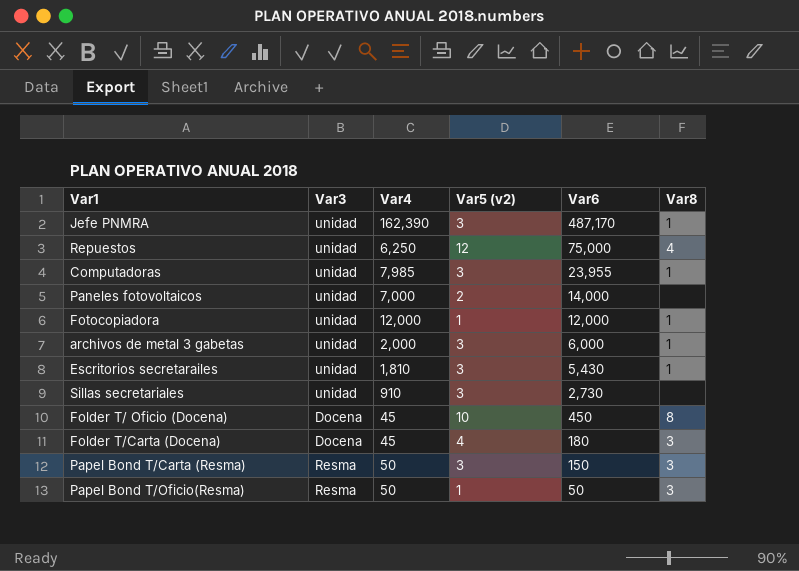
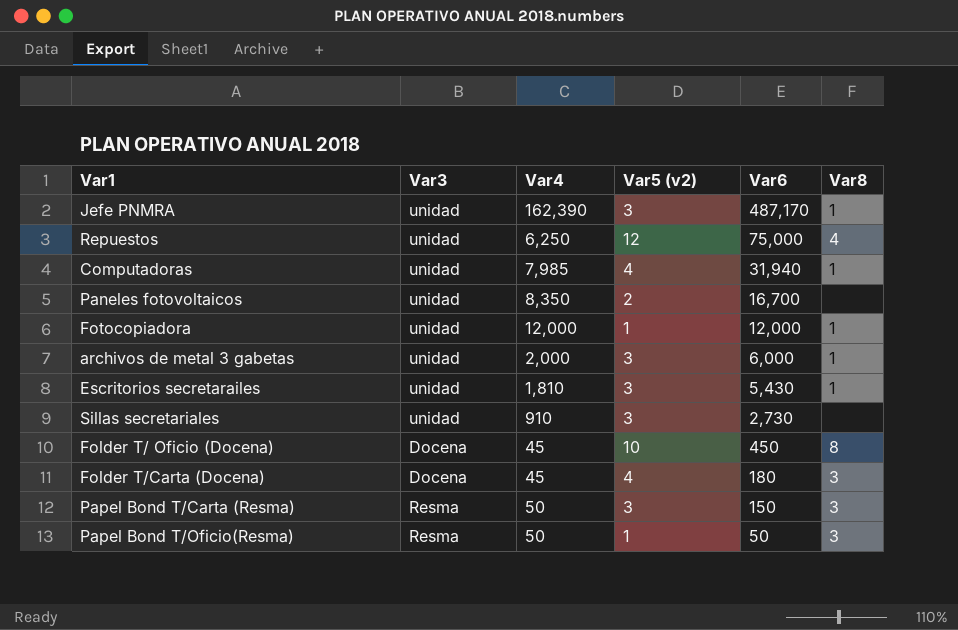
Computadoras | Var5 (v2): 3 -> 4
Computadoras | Var6: 23,955 -> 31,940
Paneles fotovoltaicos | Var4: 7,000 -> 8,350
Paneles fotovoltaicos | Var6: 14,000 -> 16,700

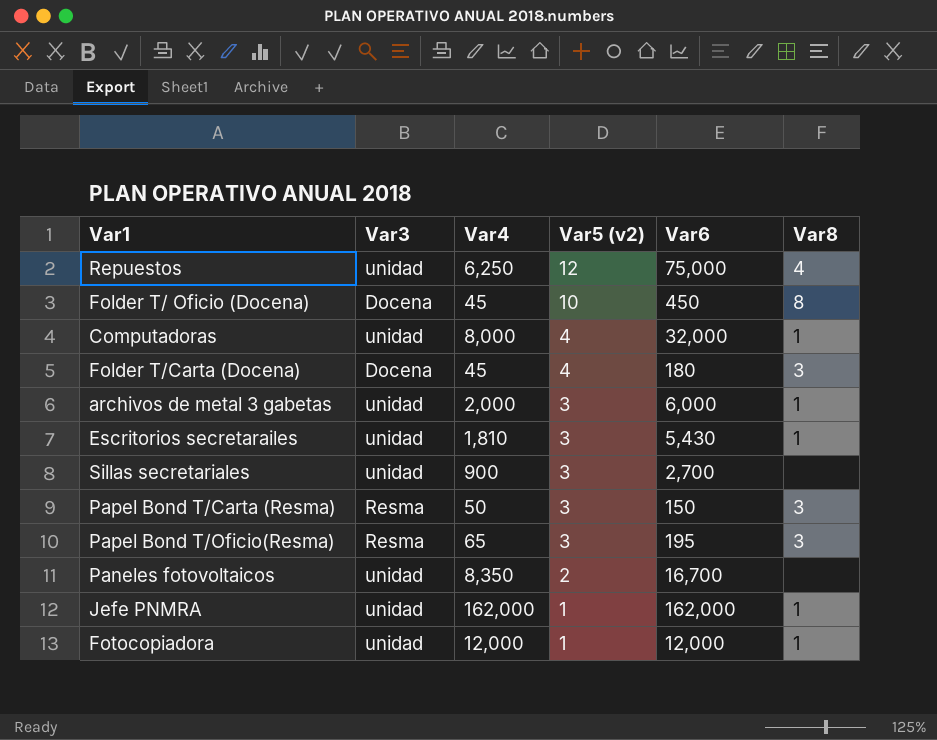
row order: Var6 descending -> Var5 (v2) descending
Computadoras | Var4: 7,985 -> 8,000
Computadoras | Var6: 31,940 -> 32,000
Sillas secretariales | Var4: 910 -> 900
Sillas secretariales | Var6: 2,730 -> 2,700
Papel Bond T/Oficio(Resma) | Var4: 50 -> 65
Papel Bond T/Oficio(Resma) | Var5 (v2): 1 -> 3
Papel Bond T/Oficio(Resma) | Var6: 50 -> 195
Jefe PNMRA | Var4: 162,390 -> 162,000
Jefe PNMRA | Var5 (v2): 3 -> 1
Jefe PNMRA | Var6: 487,170 -> 162,000

